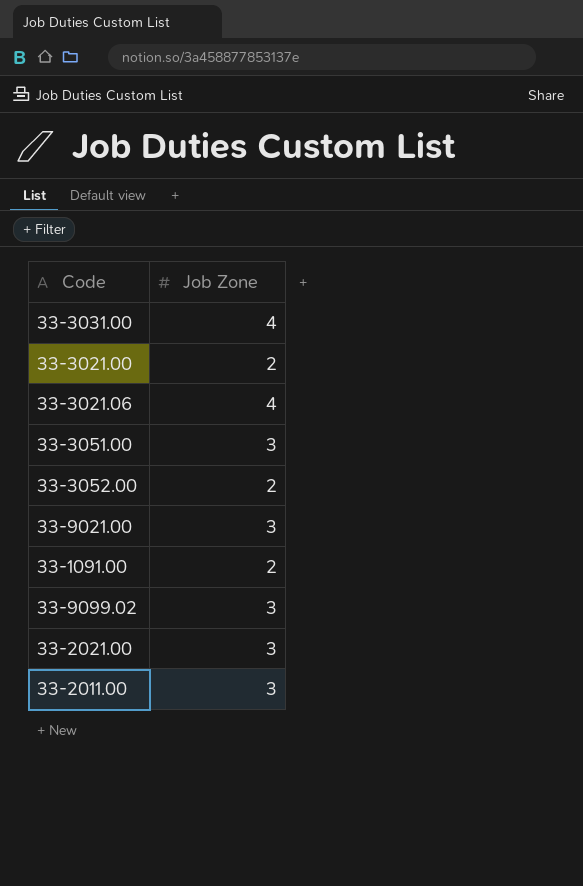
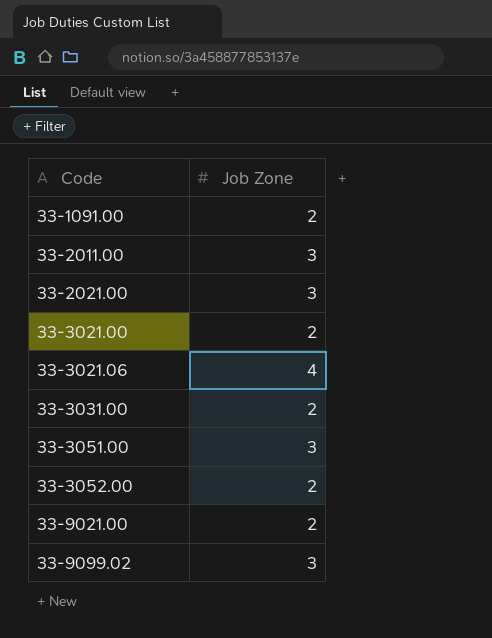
row order: none -> Code ascending
33-3031.00 | Job Zone: 4 -> 2
33-9021.00 | Job Zone: 3 -> 2

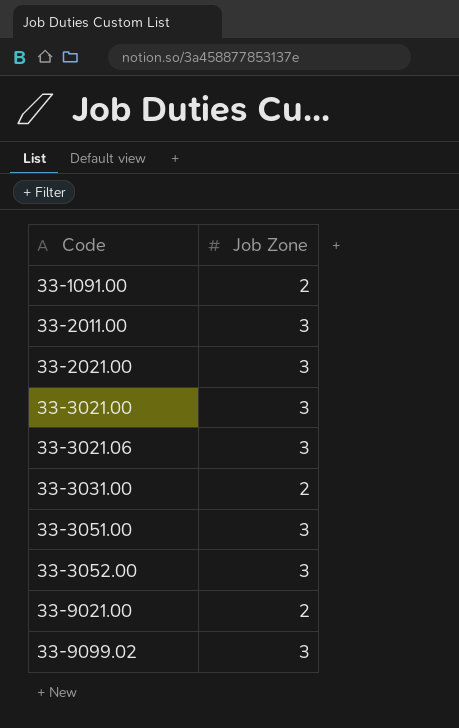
33-3021.00 | Job Zone: 2 -> 3
33-3021.06 | Job Zone: 4 -> 3
33-3052.00 | Job Zone: 2 -> 3

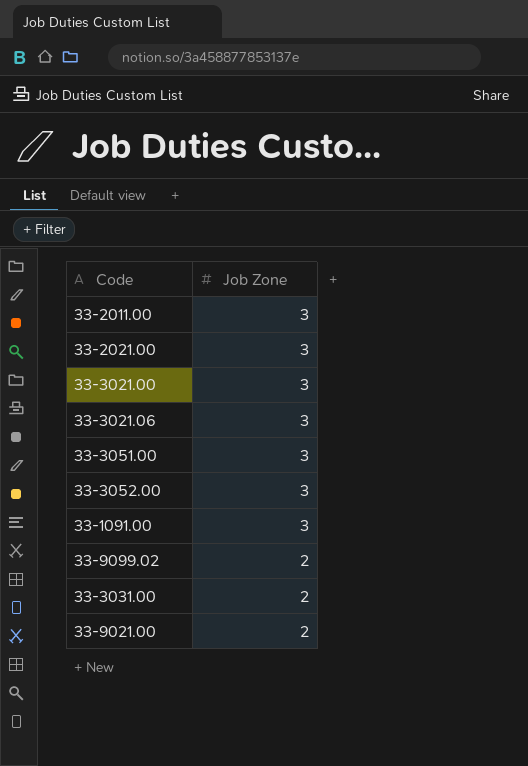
row order: Code ascending -> Job Zone descending
33-1091.00 | Job Zone: 2 -> 3
33-9099.02 | Job Zone: 3 -> 2

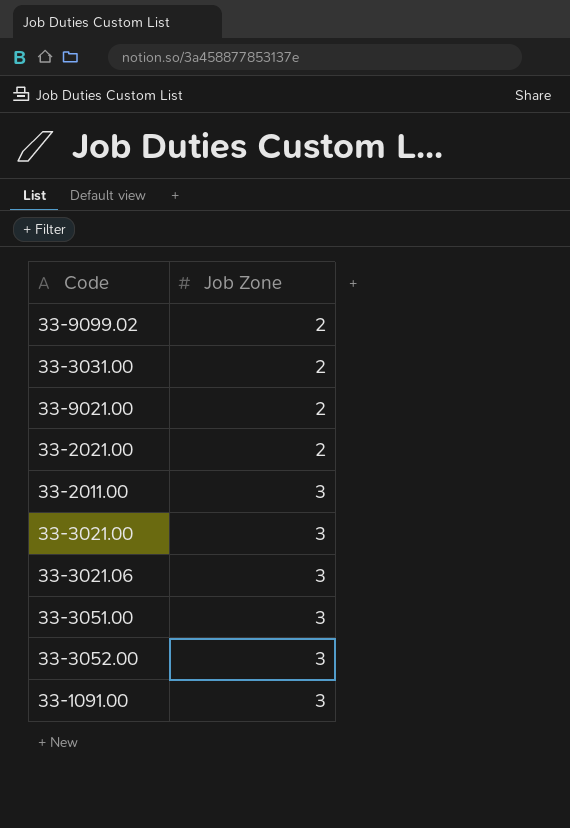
row order: Job Zone descending -> Job Zone ascending
33-2021.00 | Job Zone: 3 -> 2

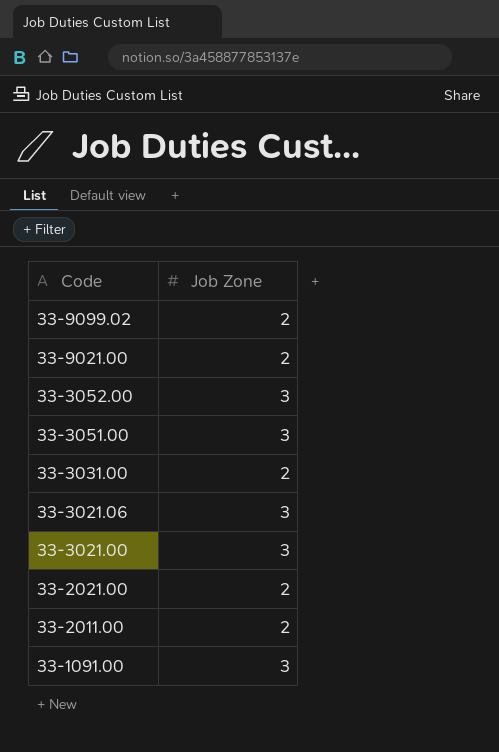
row order: Job Zone ascending -> Code descending
33-2011.00 | Job Zone: 3 -> 2

